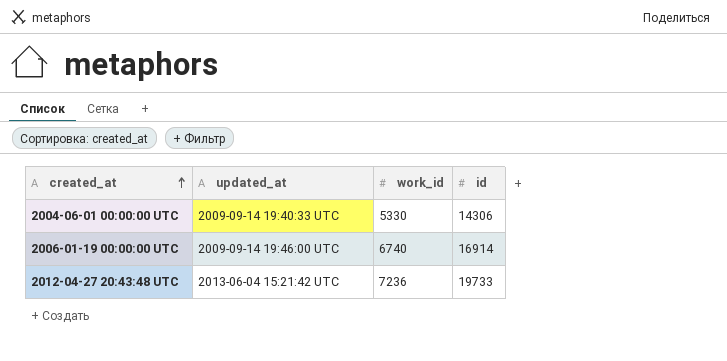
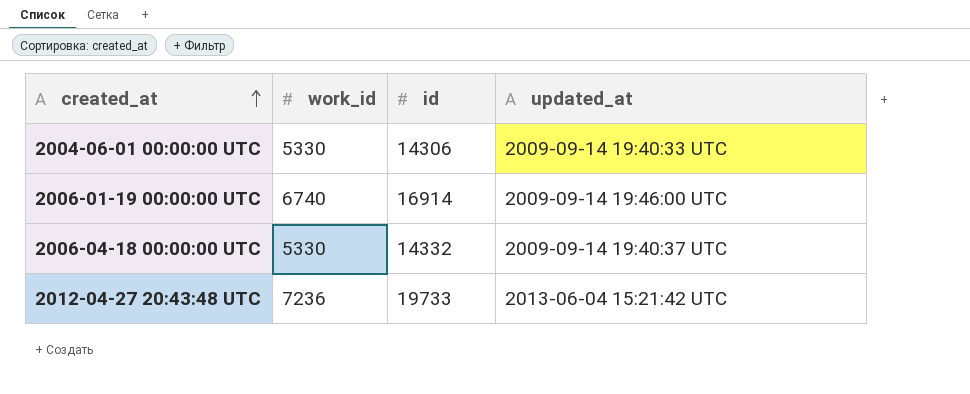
column updated_at | position: 2 -> 4
row 2006-04-18 00:00:00 UTC: none -> 5330 | 14332 | 2009-09-14 19:40:37 UTC

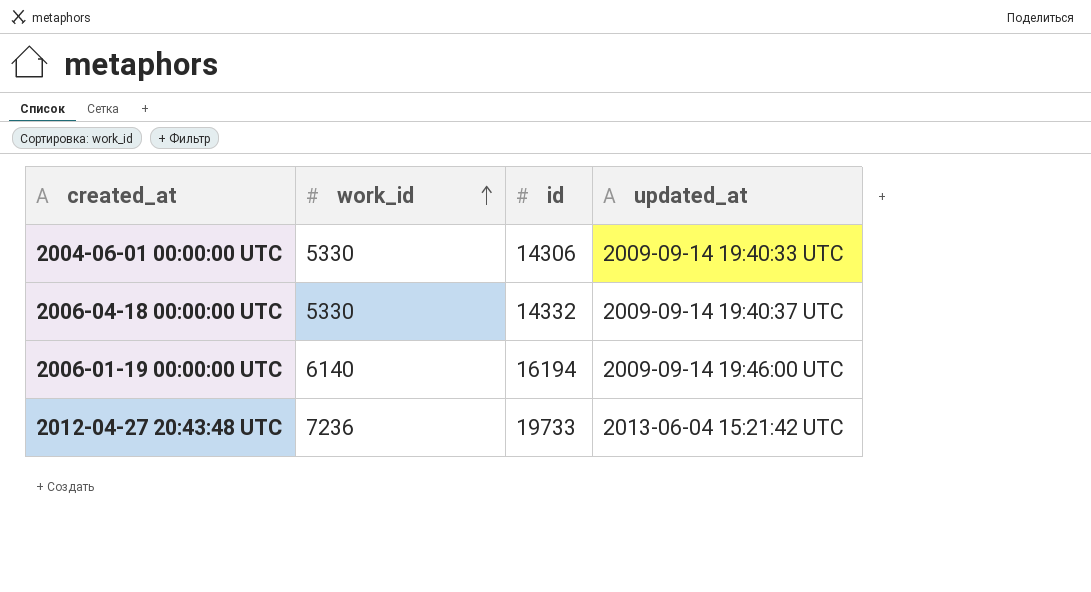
row order: created_at ascending -> work_id ascending
2006-01-19 00:00:00 UTC | work_id: 6740 -> 6140
2006-01-19 00:00:00 UTC | id: 16914 -> 16194

